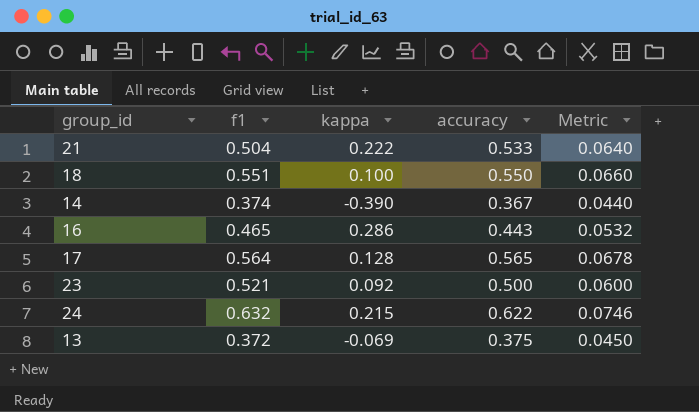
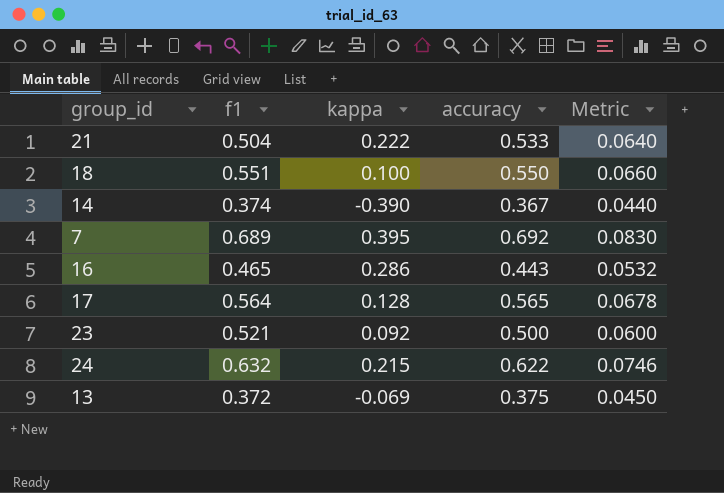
row 7: none -> 0.689 | 0.395 | 0.692 | 0.0830

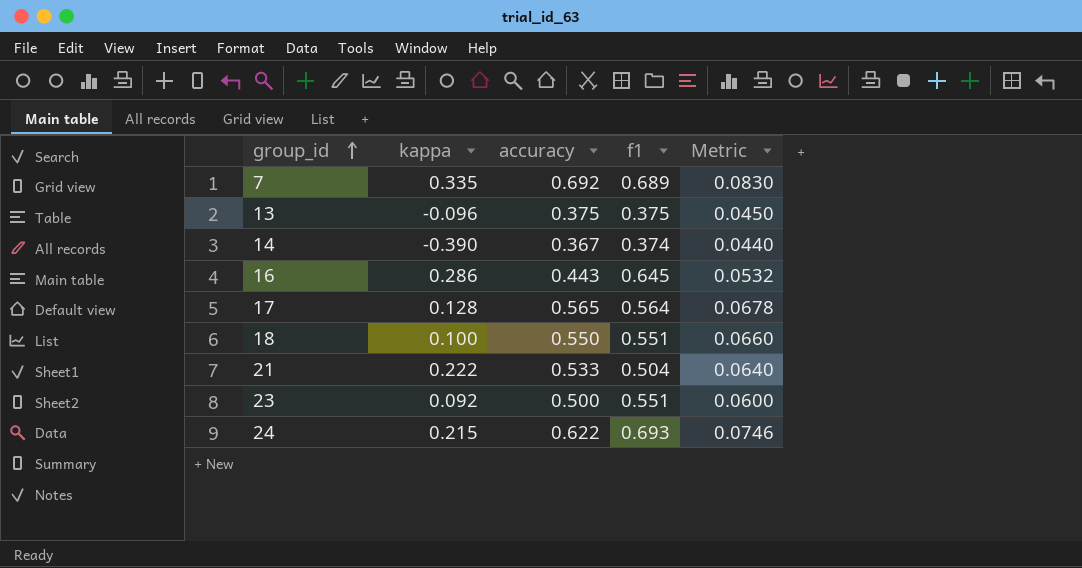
row order: none -> group_id ascending
column f1 | position: 2 -> 4
7 | kappa: 0.395 -> 0.335
13 | kappa: -0.069 -> -0.096
13 | f1: 0.372 -> 0.375
16 | f1: 0.465 -> 0.645
23 | f1: 0.521 -> 0.551
24 | f1: 0.632 -> 0.693

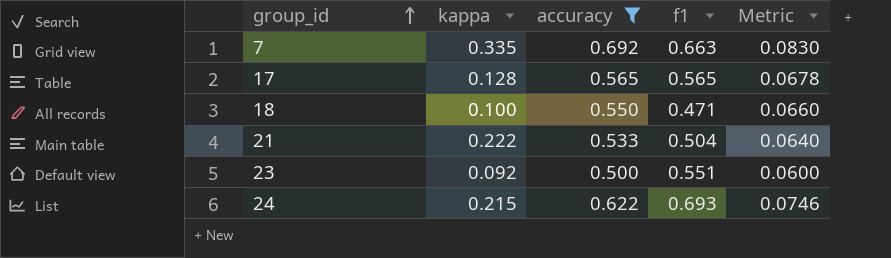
filter: none -> accuracy >= 0.500
7 | f1: 0.689 -> 0.663
17 | f1: 0.564 -> 0.565
18 | f1: 0.551 -> 0.471

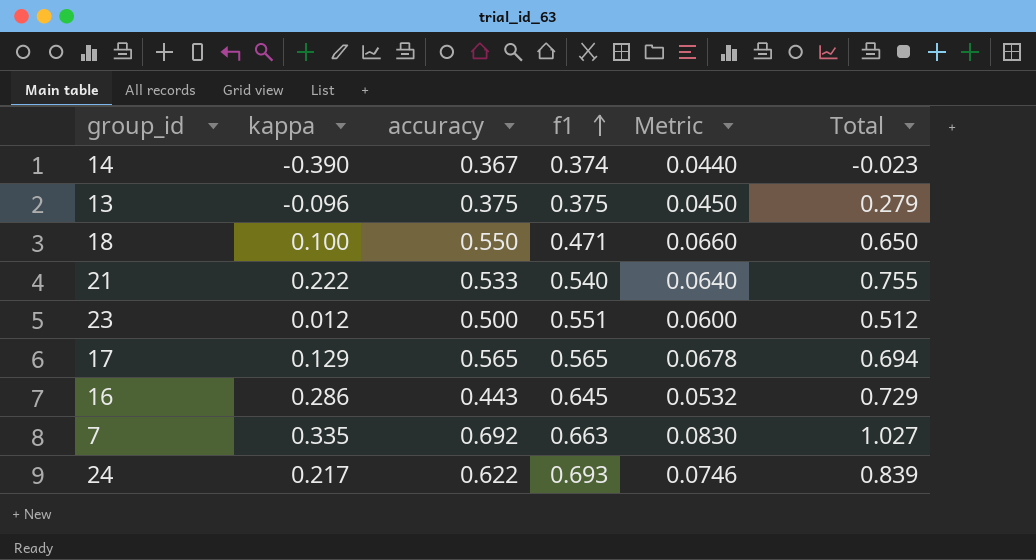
filter: accuracy >= 0.500 -> none
row order: group_id ascending -> f1 ascending
column Total | formula: none -> [kappa] + [accuracy]
21 | f1: 0.504 -> 0.540
23 | kappa: 0.092 -> 0.012
17 | kappa: 0.128 -> 0.129
24 | kappa: 0.215 -> 0.217

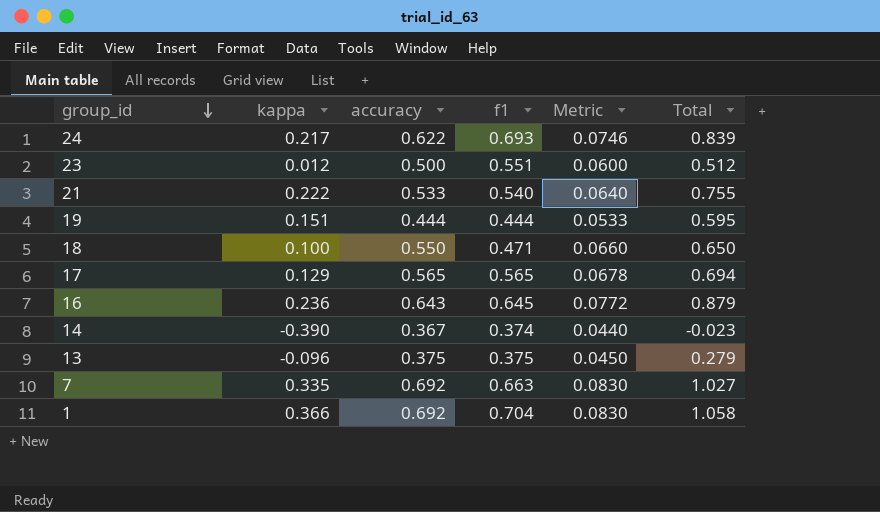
row order: f1 ascending -> group_id descending
row 19: none -> 0.151 | 0.444 | 0.444 | 0.0533 | 0.595
16 | kappa: 0.286 -> 0.236
16 | accuracy: 0.443 -> 0.643
16 | Metric: 0.0532 -> 0.0772
16 | Total: 0.729 -> 0.879
row 1: none -> 0.366 | 0.692 | 0.704 | 0.0830 | 1.058

